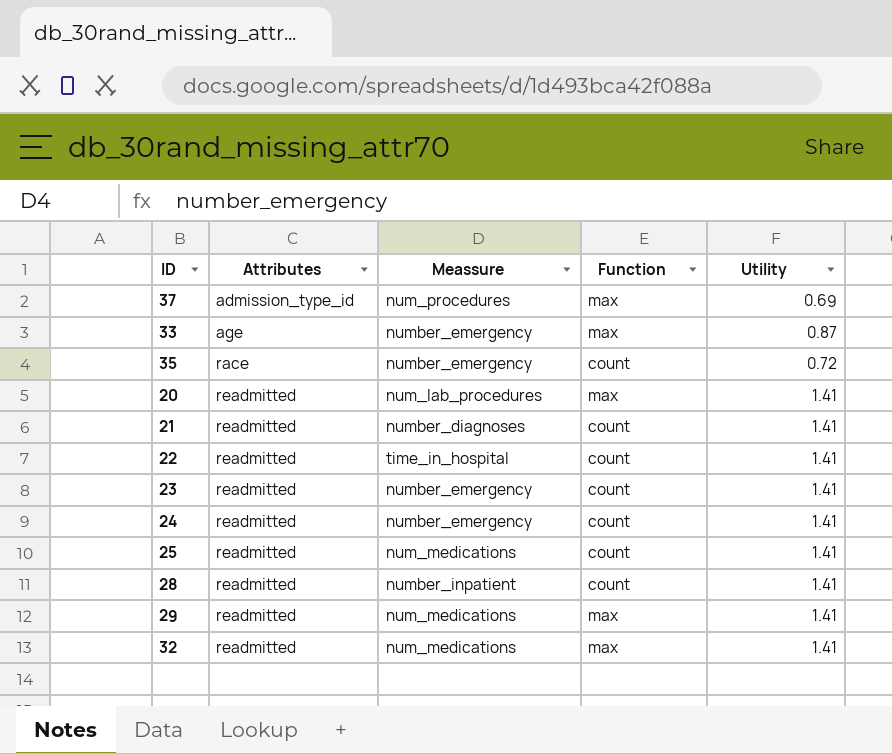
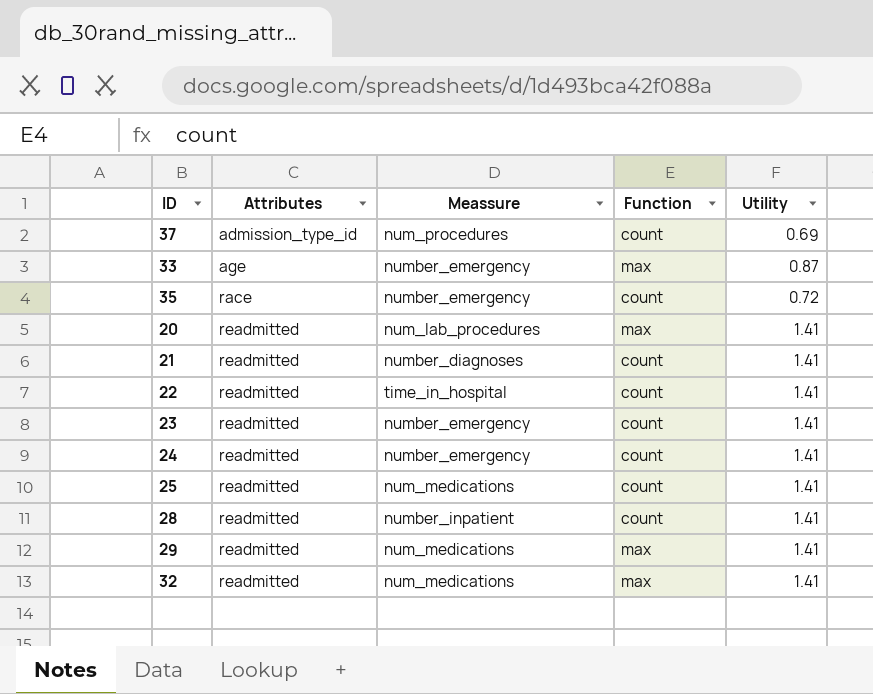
37 | Function: max -> count

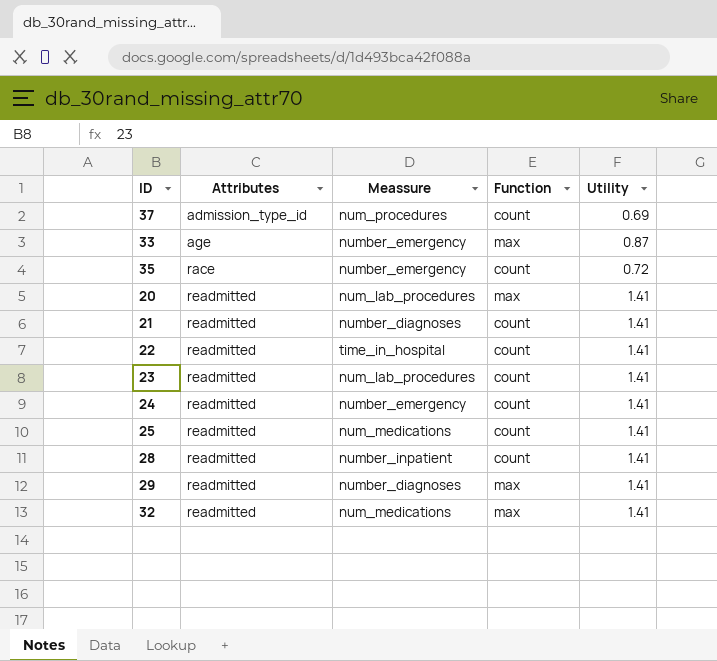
23 | Meassure: number_emergency -> num_lab_procedures
29 | Meassure: num_medications -> number_diagnoses

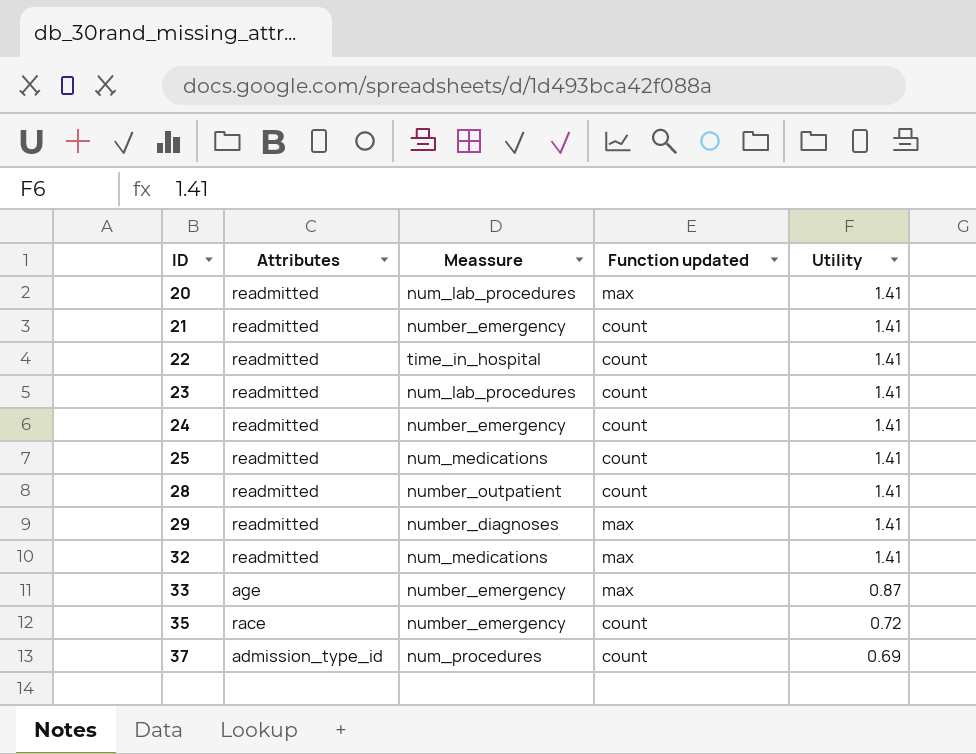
row order: Attributes ascending -> ID ascending
column name: Function -> Function updated
21 | Meassure: number_diagnoses -> number_emergency
28 | Meassure: number_inpatient -> number_outpatient

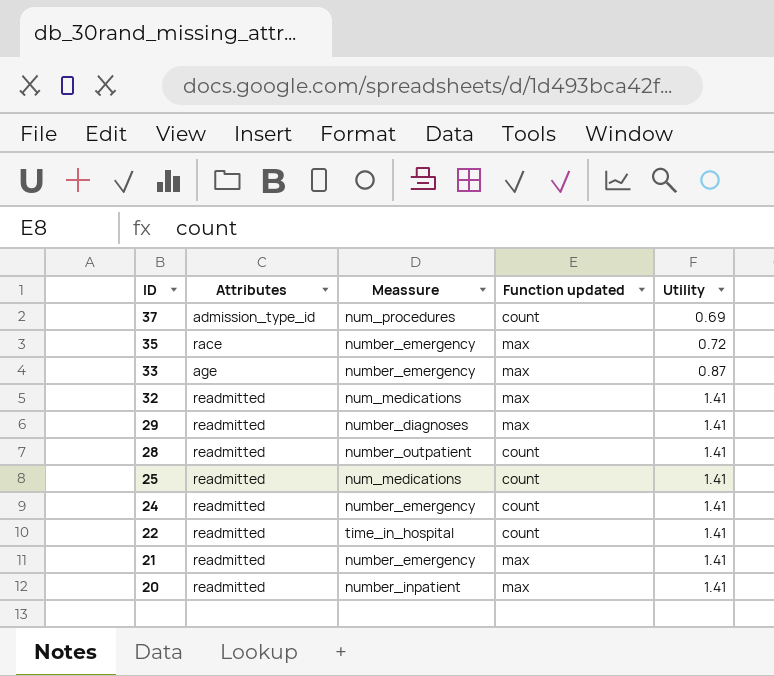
row order: ID ascending -> ID descending
row 23: readmitted | num_lab_procedures | count | 1.41 -> none
35 | Function updated: count -> max
21 | Function updated: count -> max
20 | Meassure: num_lab_procedures -> number_inpatient

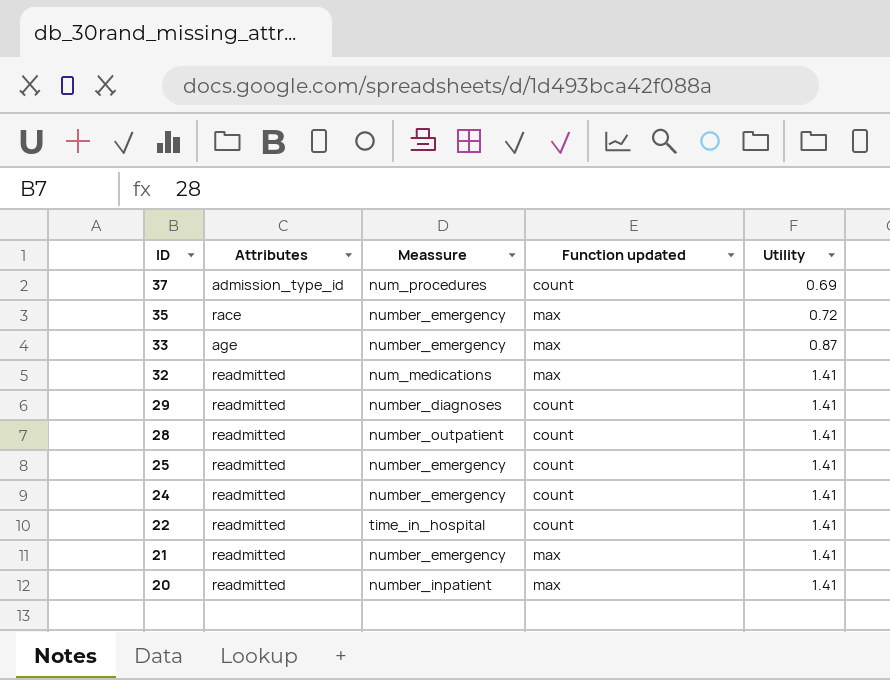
29 | Function updated: max -> count
25 | Meassure: num_medications -> number_emergency

